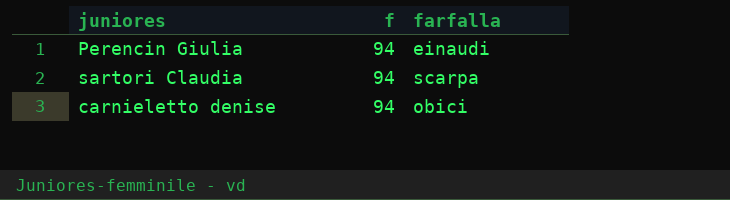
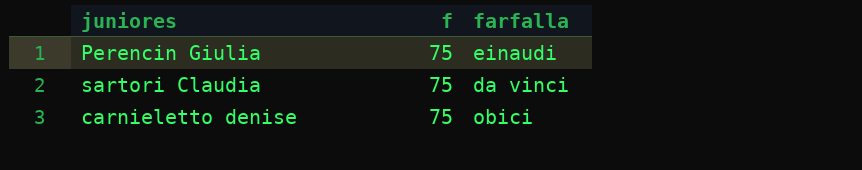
Perencin Giulia | f: 94 -> 75
sartori Claudia | f: 94 -> 75
sartori Claudia | farfalla: scarpa -> da vinci
carnieletto denise | f: 94 -> 75

